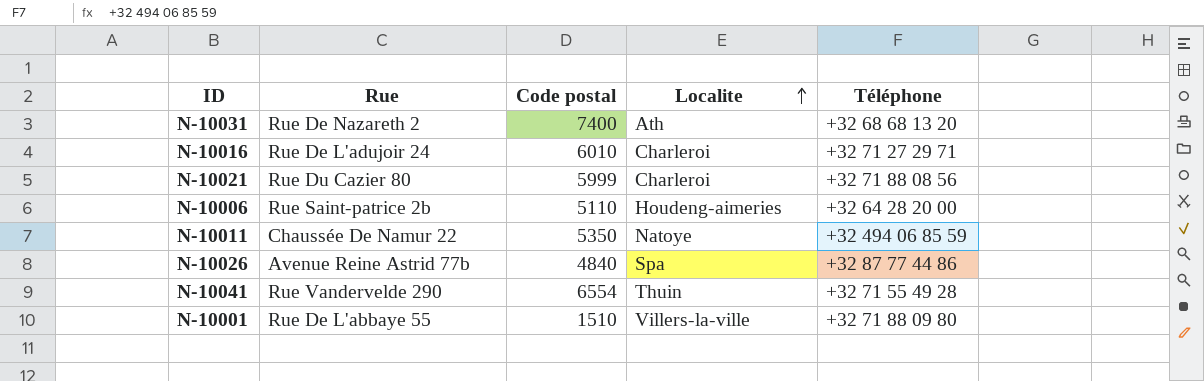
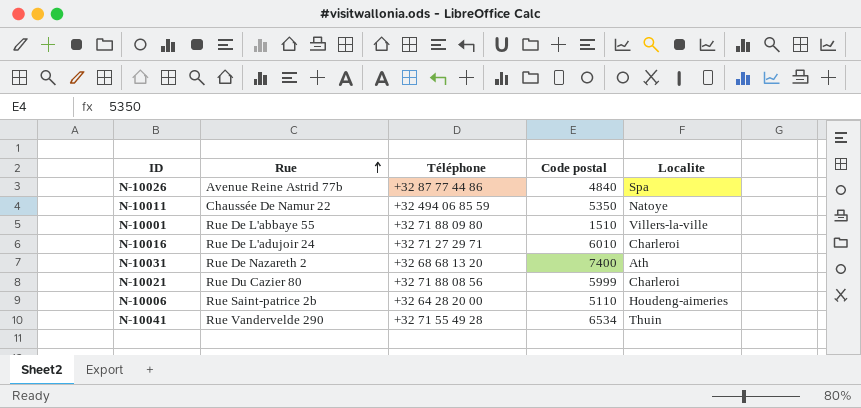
row order: Localite ascending -> Rue ascending
column Téléphone | position: 5 -> 3
N-10041 | Code postal: 6554 -> 6534

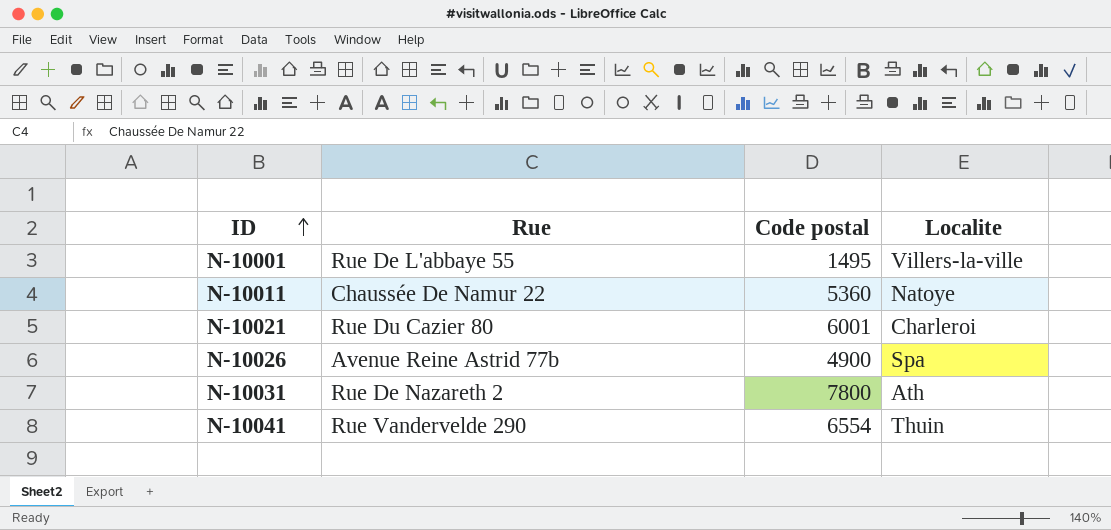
row order: Rue ascending -> ID ascending
column Téléphone | position: 3 -> none
row N-10016: Rue De L'adujoir 24 | +32 71 27 29 71 | 6010 | Charleroi -> none
row N-10006: Rue Saint-patrice 2b | +32 64 28 20 00 | 5110 | Houdeng-aimeries -> none
N-10001 | Code postal: 1510 -> 1495
N-10011 | Code postal: 5350 -> 5360
N-10021 | Code postal: 5999 -> 6001
N-10026 | Code postal: 4840 -> 4900
N-10031 | Code postal: 7400 -> 7800
N-10041 | Code postal: 6534 -> 6554

